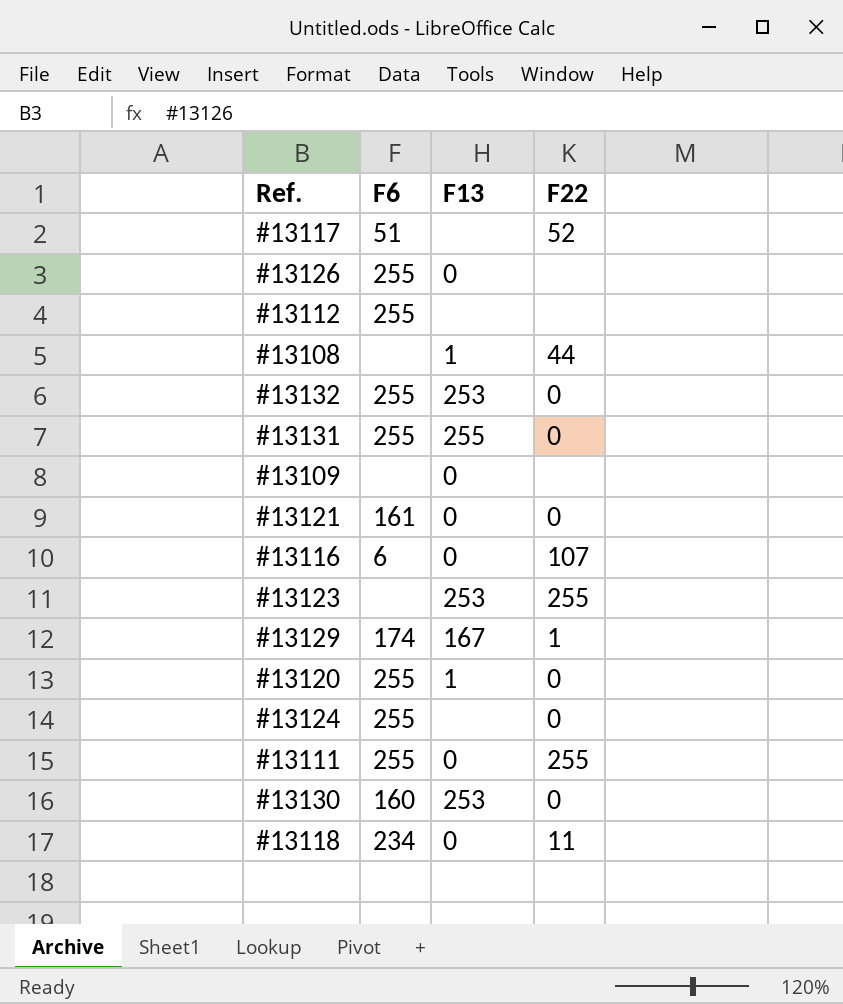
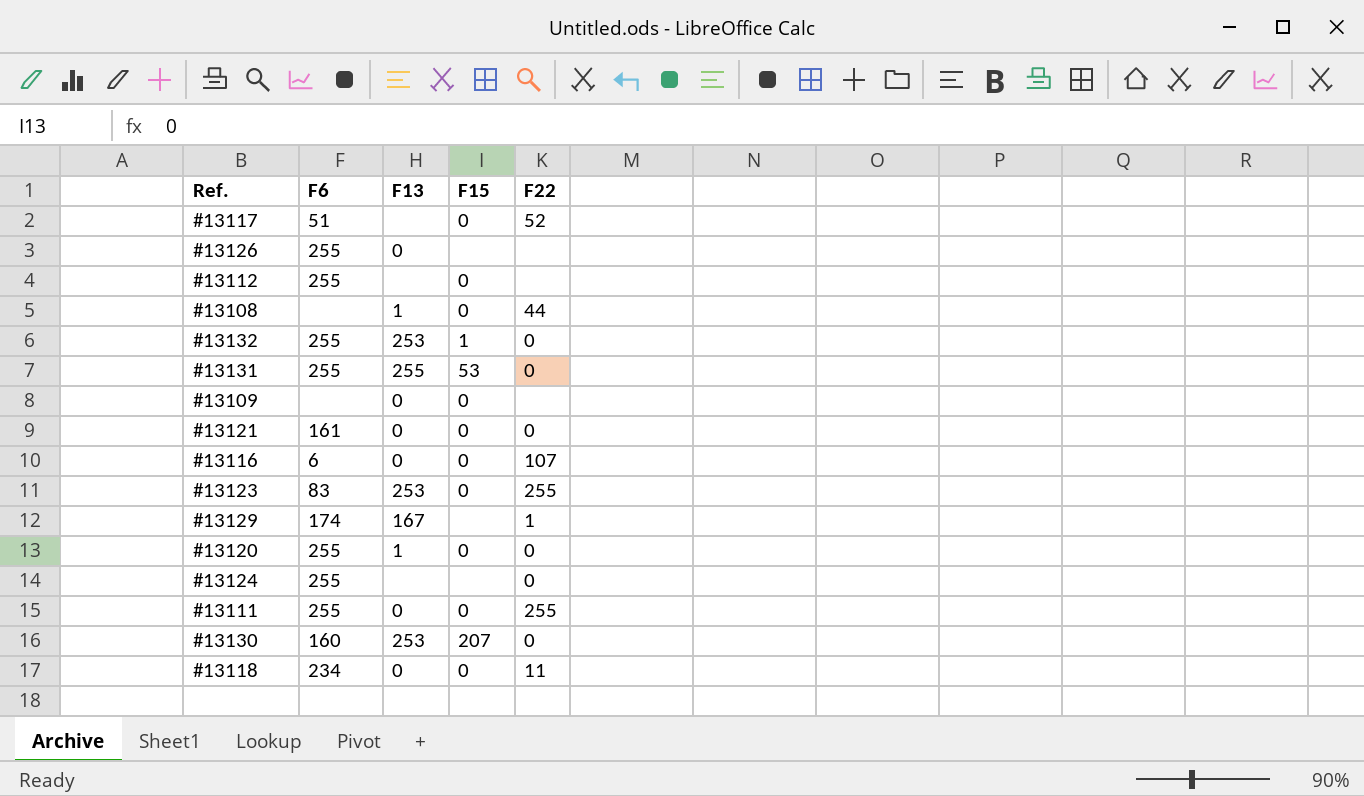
column F15 | position: none -> 4
#13123 | F6: none -> 83

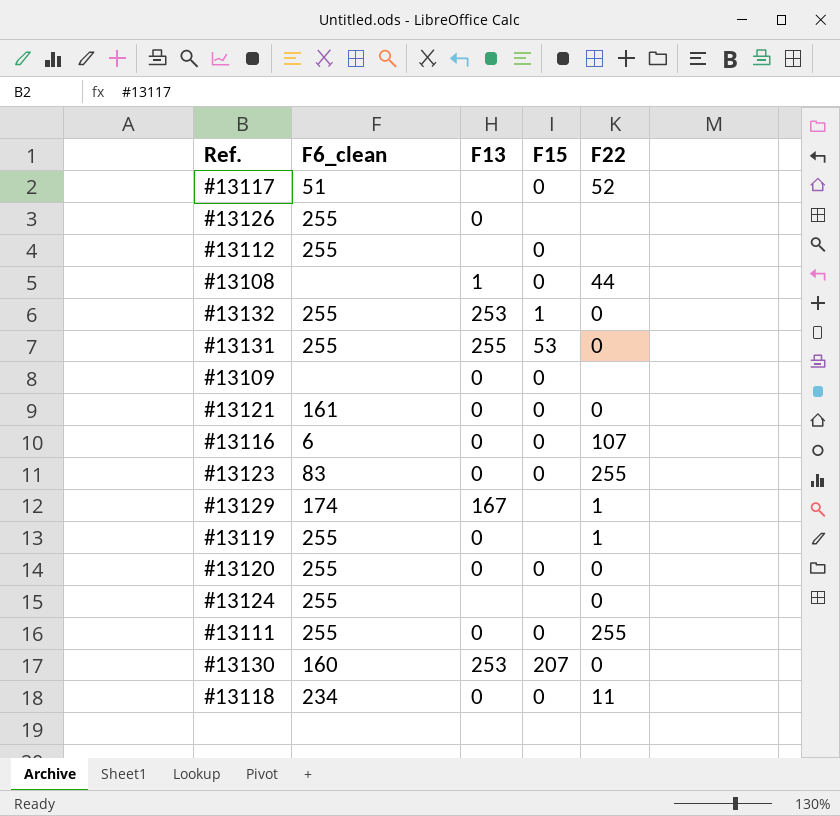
column name: F6 -> F6_clean
#13123 | F13: 253 -> 0
row #13119: none -> 255 | 0 | none | 1
#13120 | F13: 1 -> 0

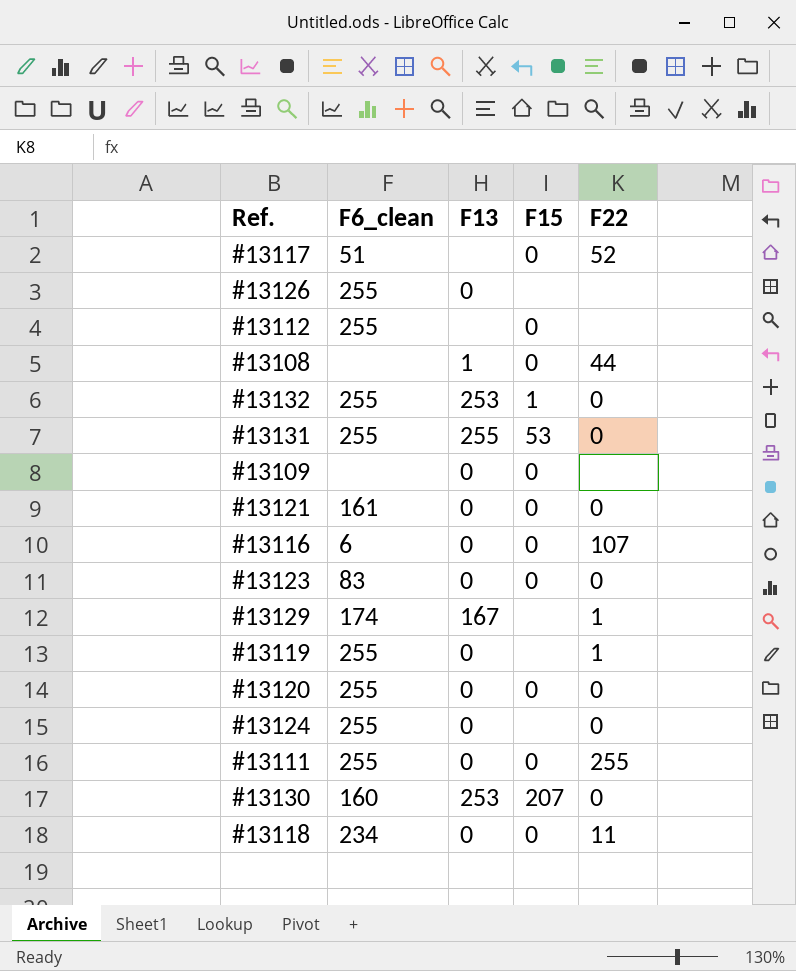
#13123 | F22: 255 -> 0
#13124 | F13: none -> 0

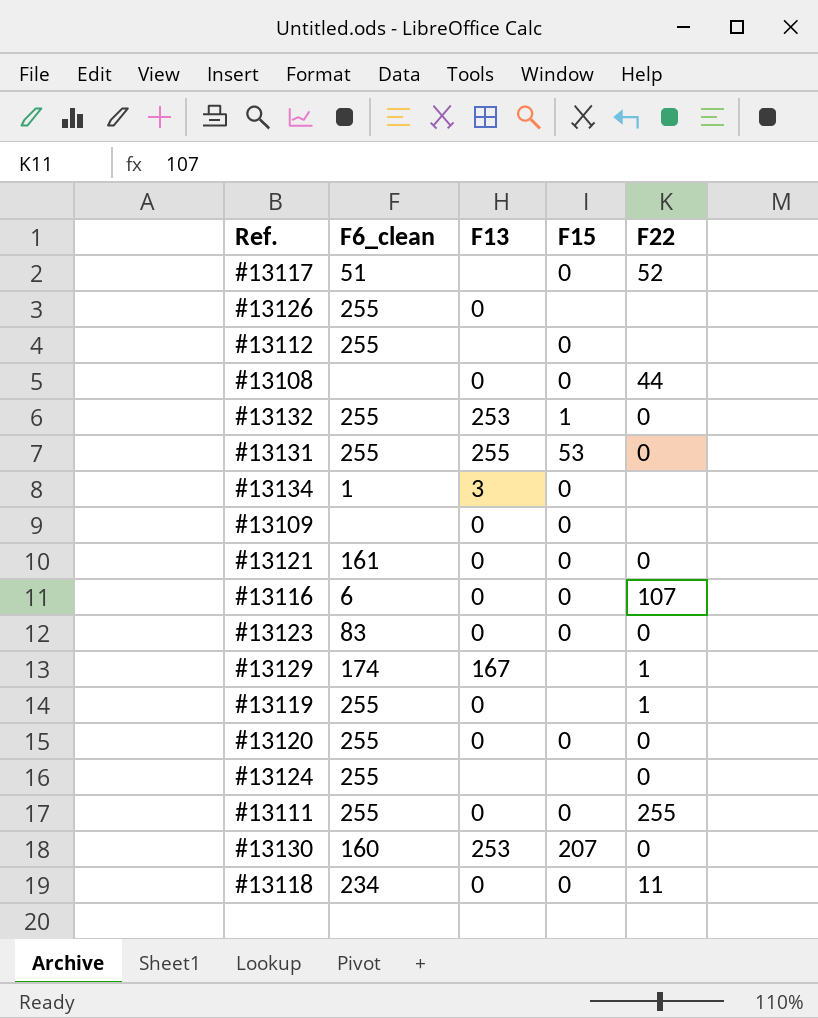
#13108 | F13: 1 -> 0
row #13134: none -> 1 | 3 | 0 | none
#13124 | F13: 0 -> none

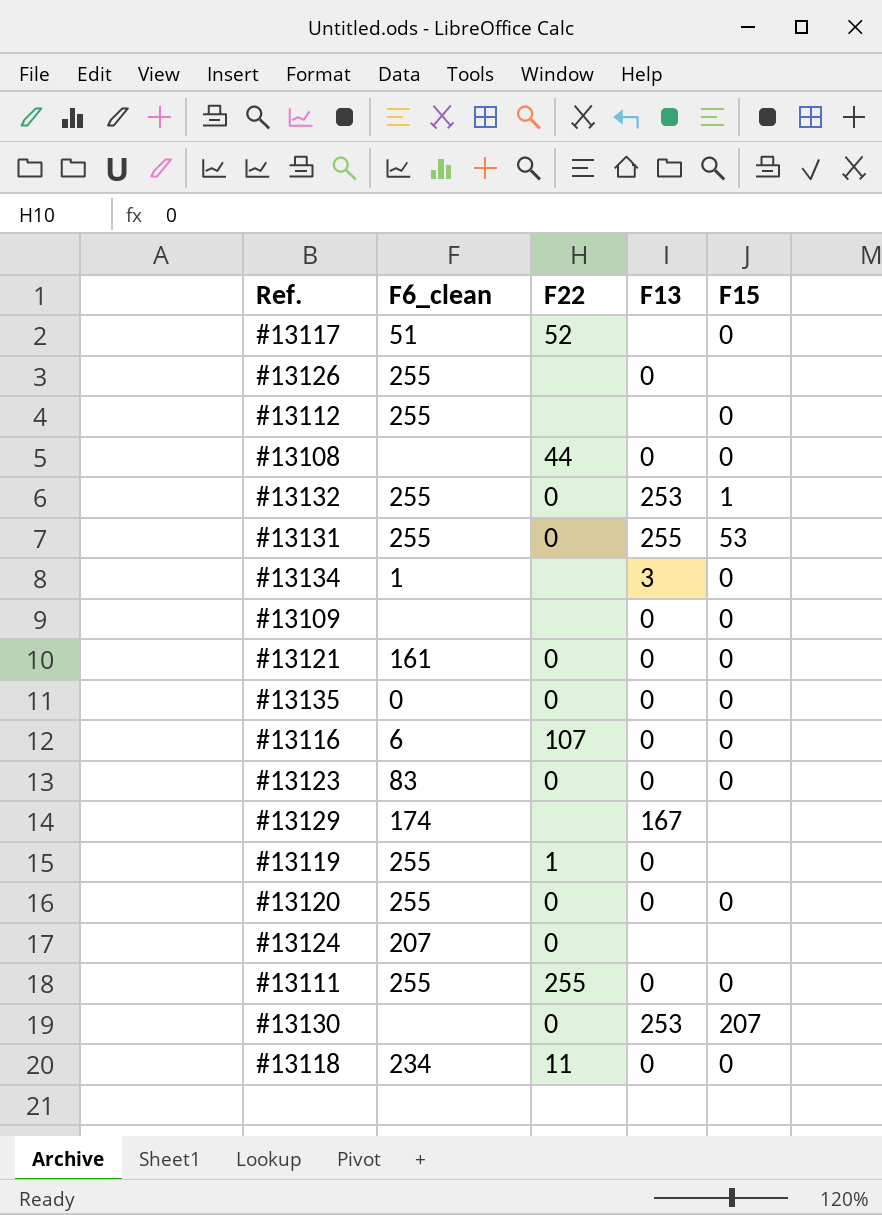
column F22 | position: 5 -> 3
row #13135: none -> 0 | 0 | 0 | 0
#13129 | F22: 1 -> none
#13124 | F6_clean: 255 -> 207
#13130 | F6_clean: 160 -> none

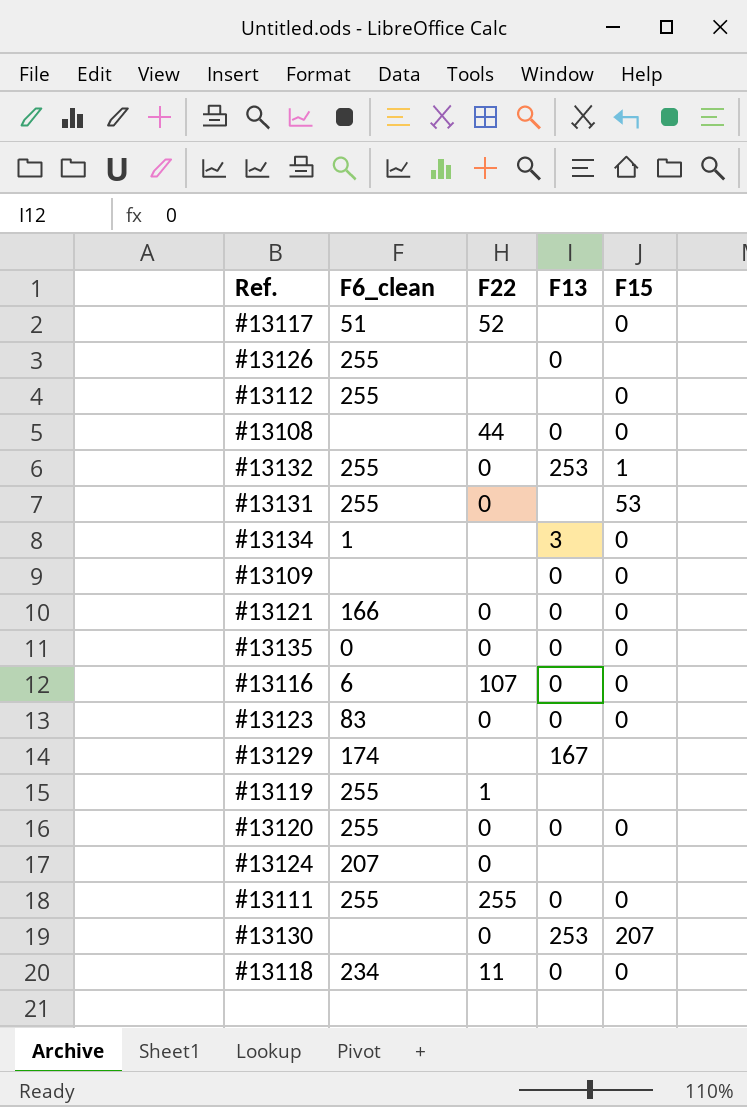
#13131 | F13: 255 -> none
#13121 | F6_clean: 161 -> 166
#13119 | F13: 0 -> none

